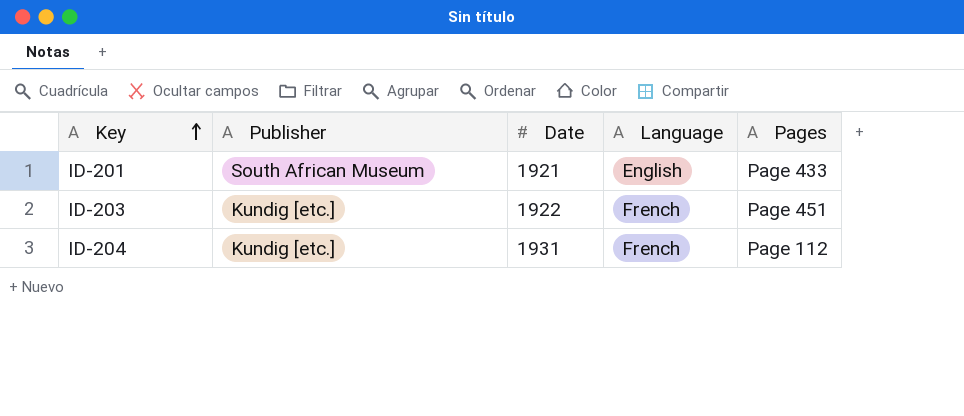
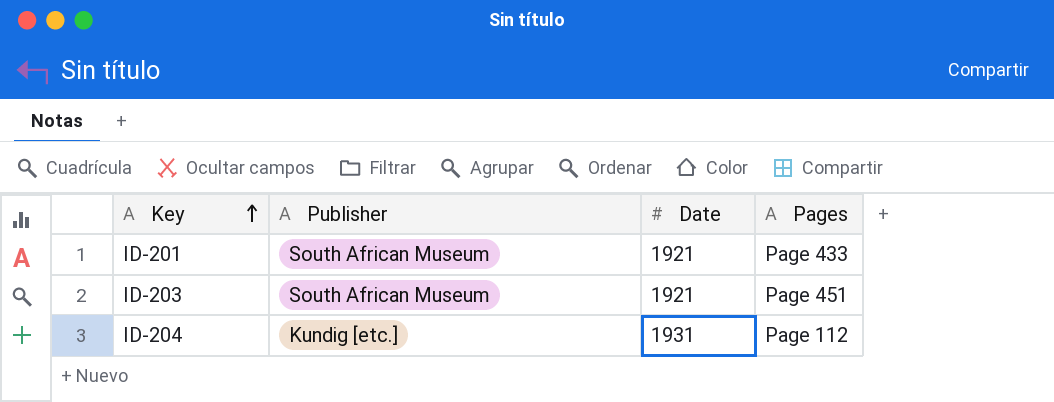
column Language | position: 4 -> none
ID-203 | Publisher: Kundig [etc.] -> South African Museum
ID-203 | Date: 1922 -> 1921

